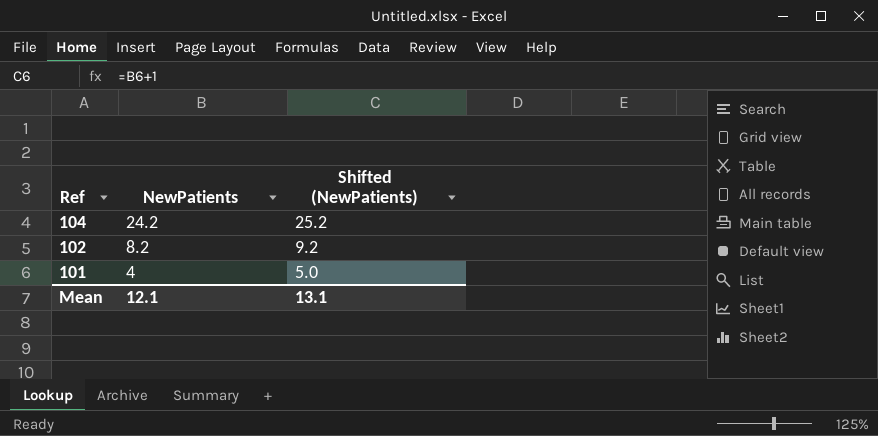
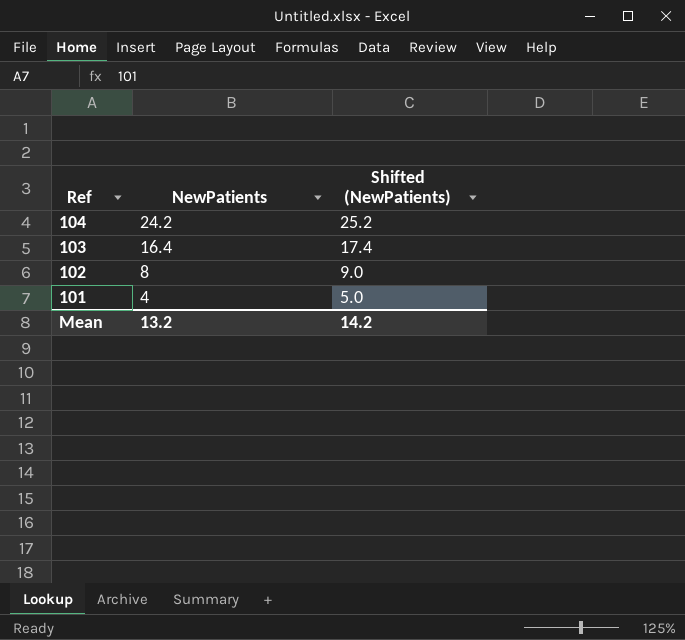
row 103: none -> 16.4 | 17.4
102 | NewPatients: 8.2 -> 8
102 | Shifted (NewPatients): 9.2 -> 9.0
Mean | NewPatients: 12.1 -> 13.2
Mean | Shifted (NewPatients): 13.1 -> 14.2

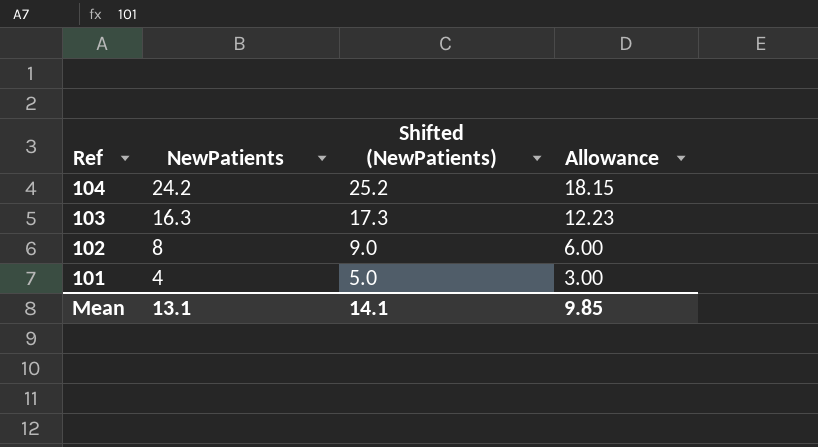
column Allowance | formula: none -> [NewPatients] * 0.75
103 | NewPatients: 16.4 -> 16.3
103 | Shifted (NewPatients): 17.4 -> 17.3
Mean | NewPatients: 13.2 -> 13.1
Mean | Shifted (NewPatients): 14.2 -> 14.1

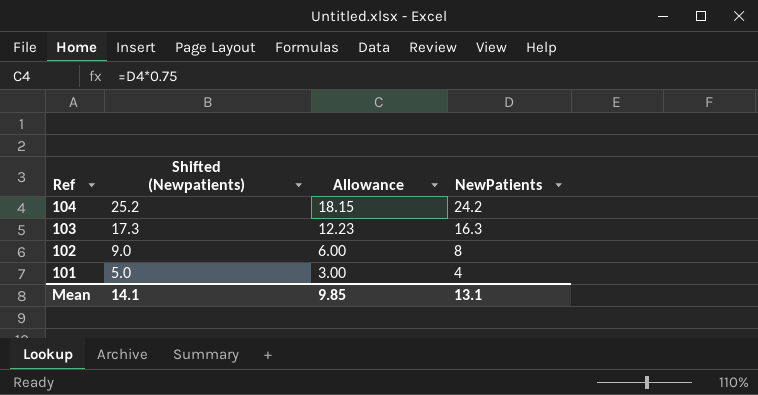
column name: Shifted (NewPatients) -> Shifted (Newpatients)
column NewPatients | position: 2 -> 4

